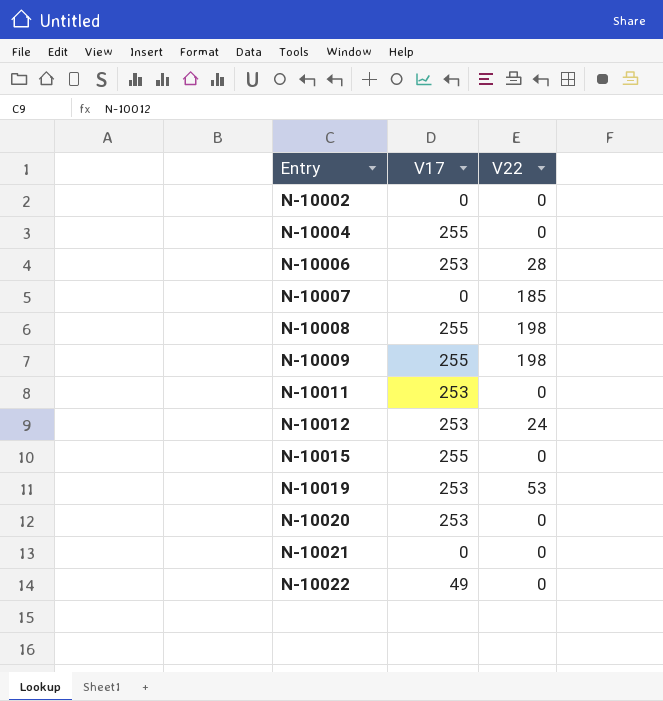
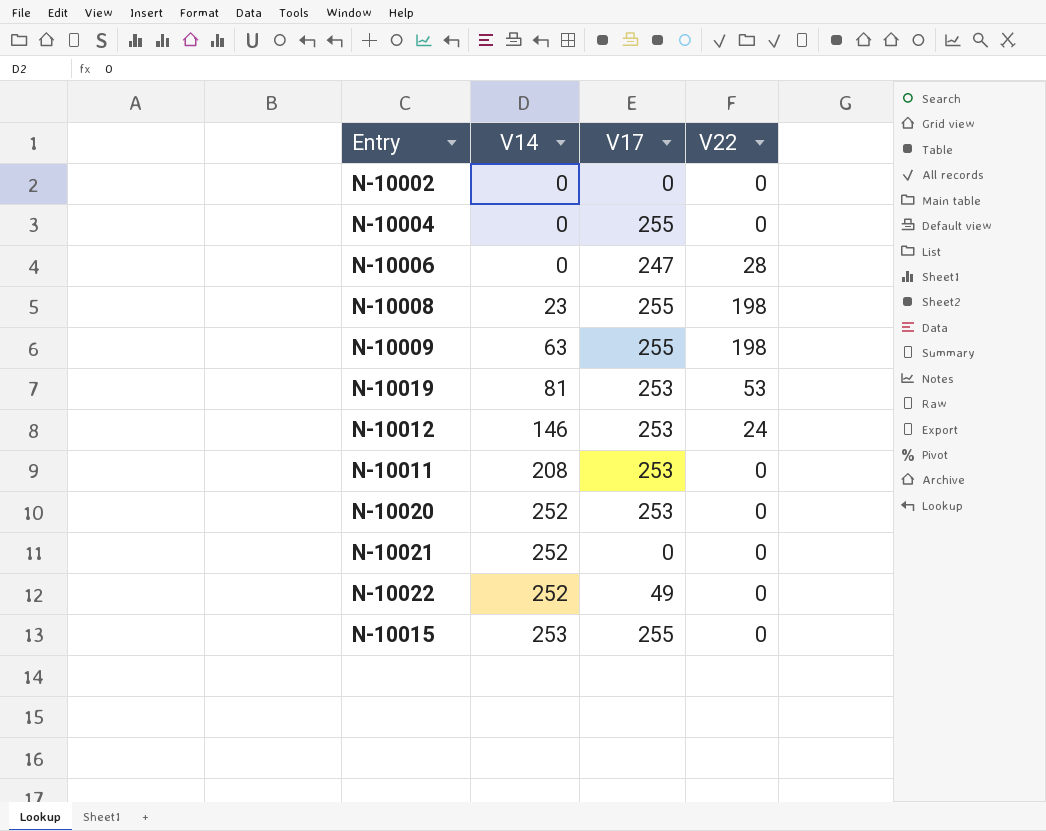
row order: Entry ascending -> V14 ascending
column V14 | position: none -> 2
row N-10007: 0 | 185 -> none
N-10006 | V17: 253 -> 247

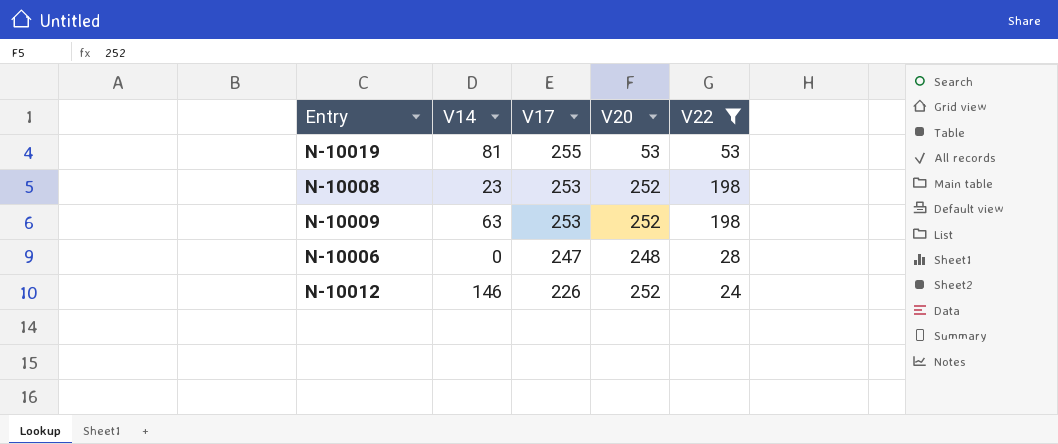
filter: none -> V22 != 0
row order: V14 ascending -> V17 descending
column V20 | position: none -> 4
N-10019 | V17: 253 -> 255
N-10008 | V17: 255 -> 253
N-10009 | V17: 255 -> 253
N-10012 | V17: 253 -> 226

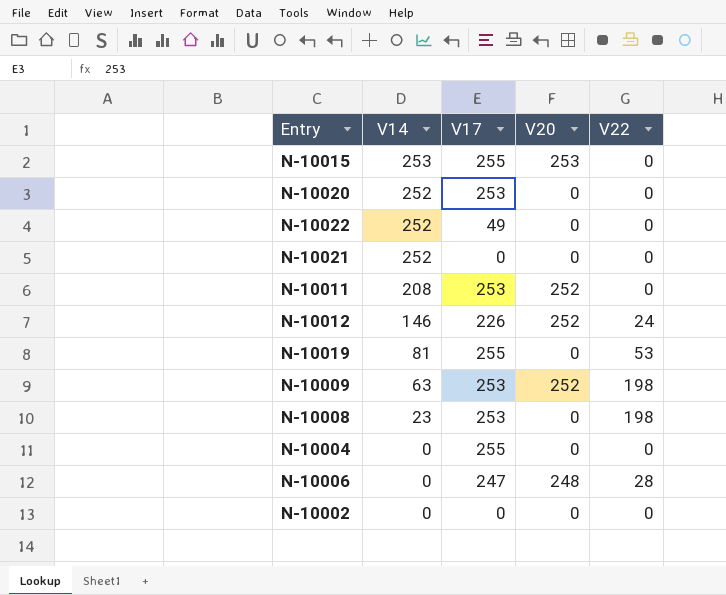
filter: V22 != 0 -> none
row order: V17 descending -> V14 descending
N-10019 | V20: 53 -> 0
N-10008 | V20: 252 -> 0

